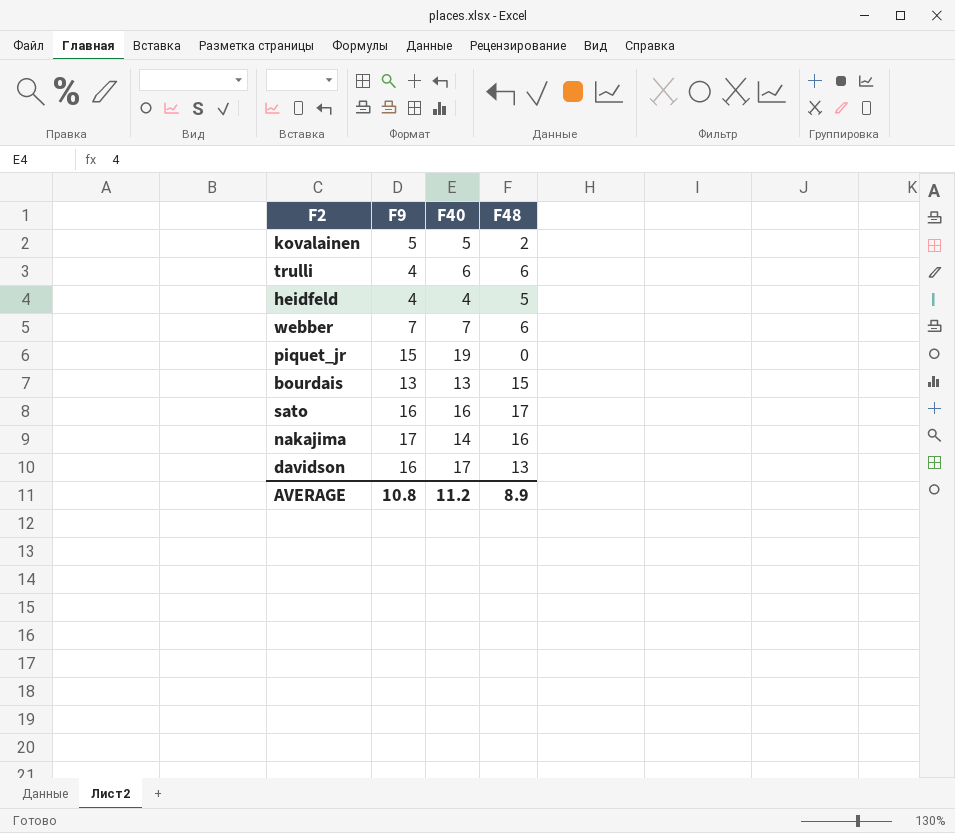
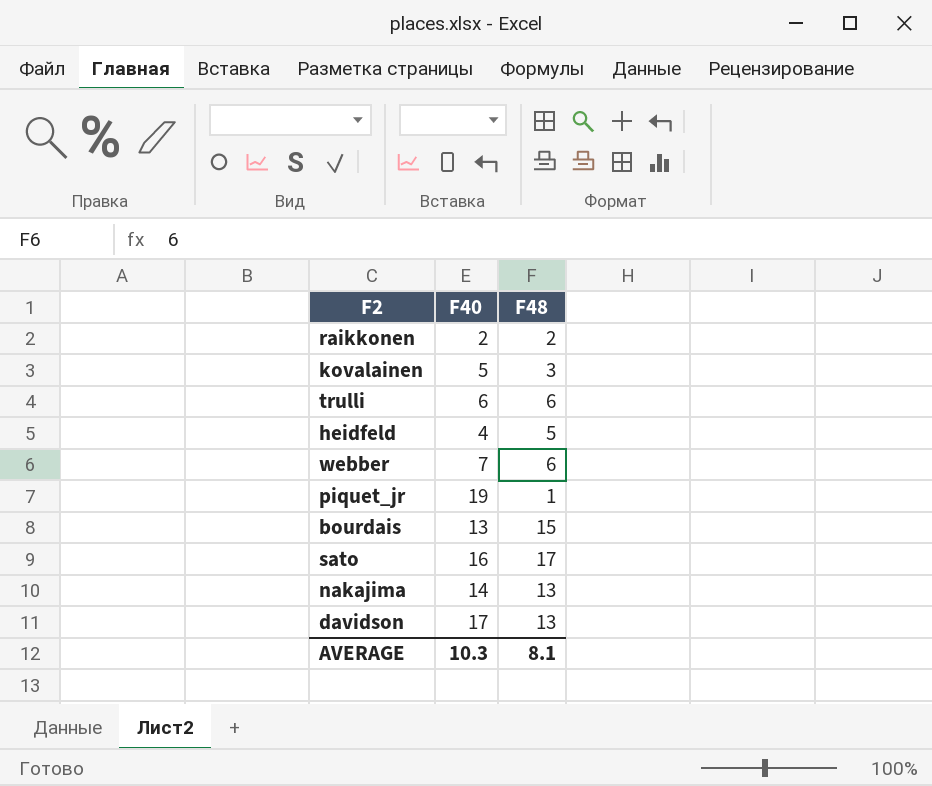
column F9 | position: 2 -> none
row raikkonen: none -> 2 | 2
kovalainen | F48: 2 -> 3
piquet_jr | F48: 0 -> 1
nakajima | F48: 16 -> 13
AVERAGE | F40: 11.2 -> 10.3
AVERAGE | F48: 8.9 -> 8.1

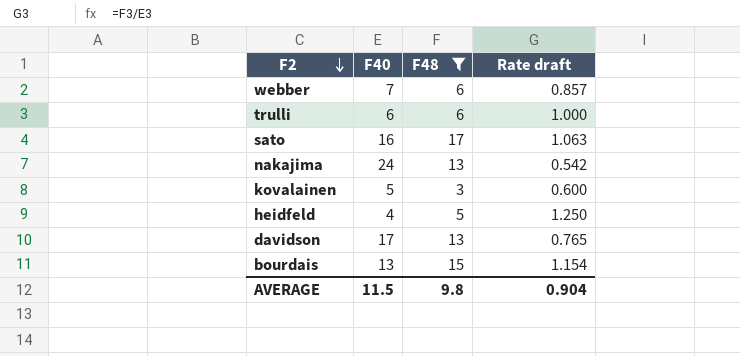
filter: none -> F48 >= 3
row order: none -> F2 descending
column Rate draft | formula: none -> [F48] / [F40]
nakajima | F40: 14 -> 24
AVERAGE | F40: 10.3 -> 11.5
AVERAGE | F48: 8.1 -> 9.8

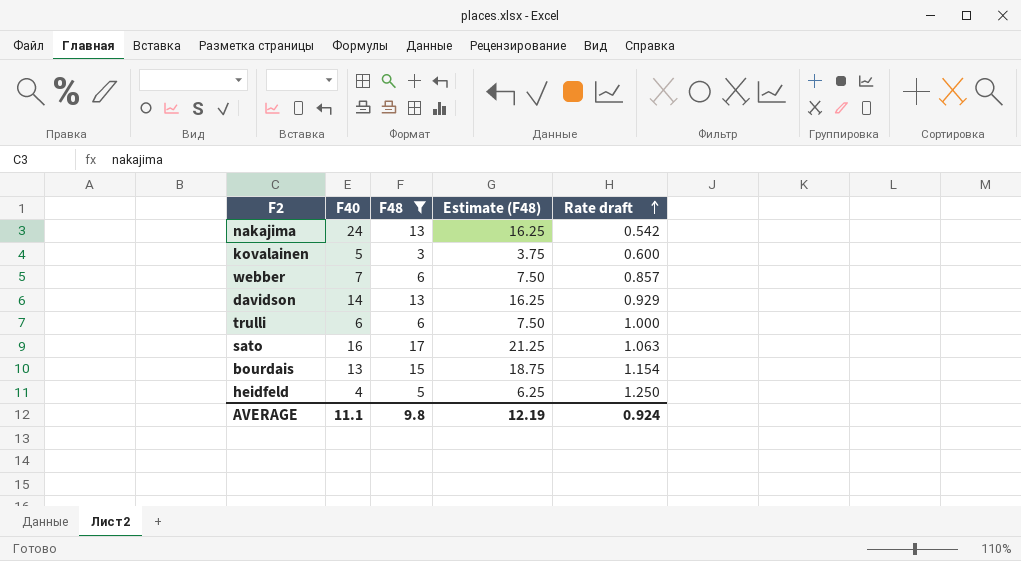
row order: F2 descending -> Rate draft ascending
column Estimate (F48) | formula: none -> [F48] * 1.25
davidson | F40: 17 -> 14
davidson | Rate draft: 0.765 -> 0.929
AVERAGE | F40: 11.5 -> 11.1
AVERAGE | Rate draft: 0.904 -> 0.924

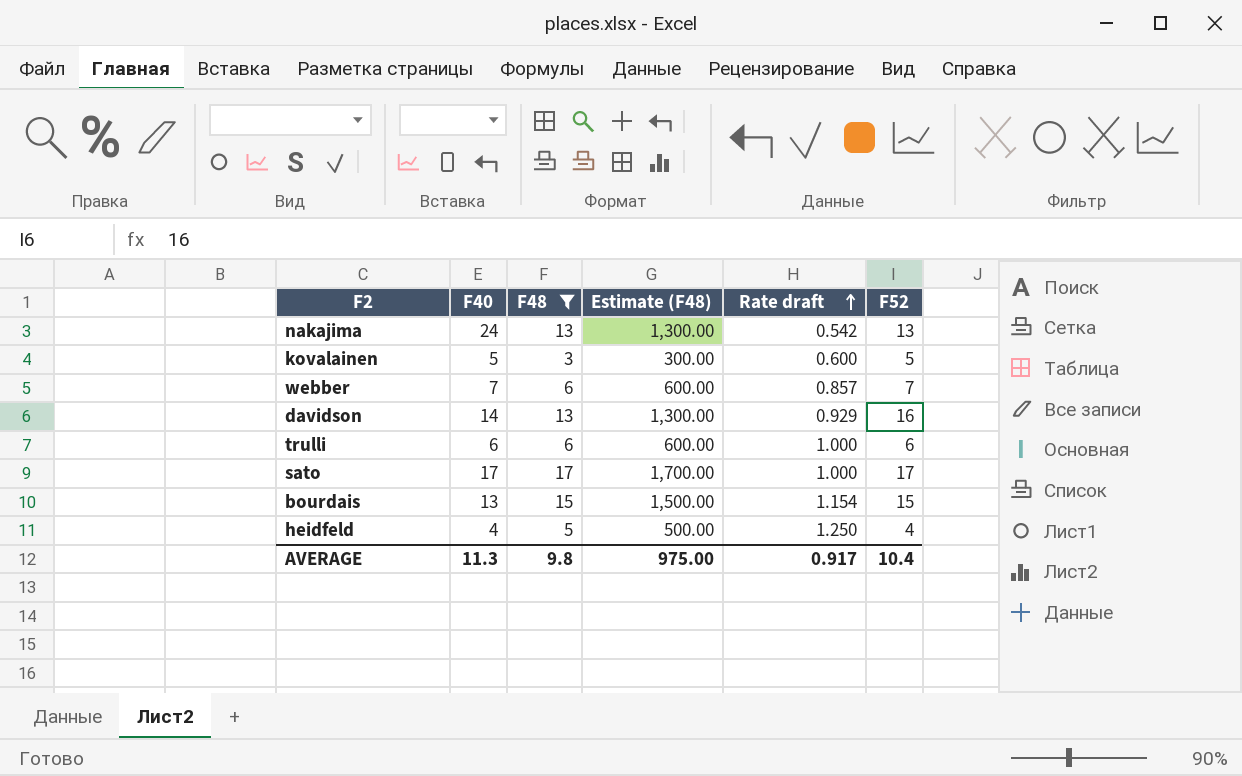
column Estimate (F48) | formula: [F48] * 1.25 -> [F48] * 100
column F52 | position: none -> 6
sato | F40: 16 -> 17
sato | Rate draft: 1.063 -> 1.000
AVERAGE | F40: 11.1 -> 11.3
AVERAGE | Estimate (F48): 12.19 -> 975.00
AVERAGE | Rate draft: 0.924 -> 0.917

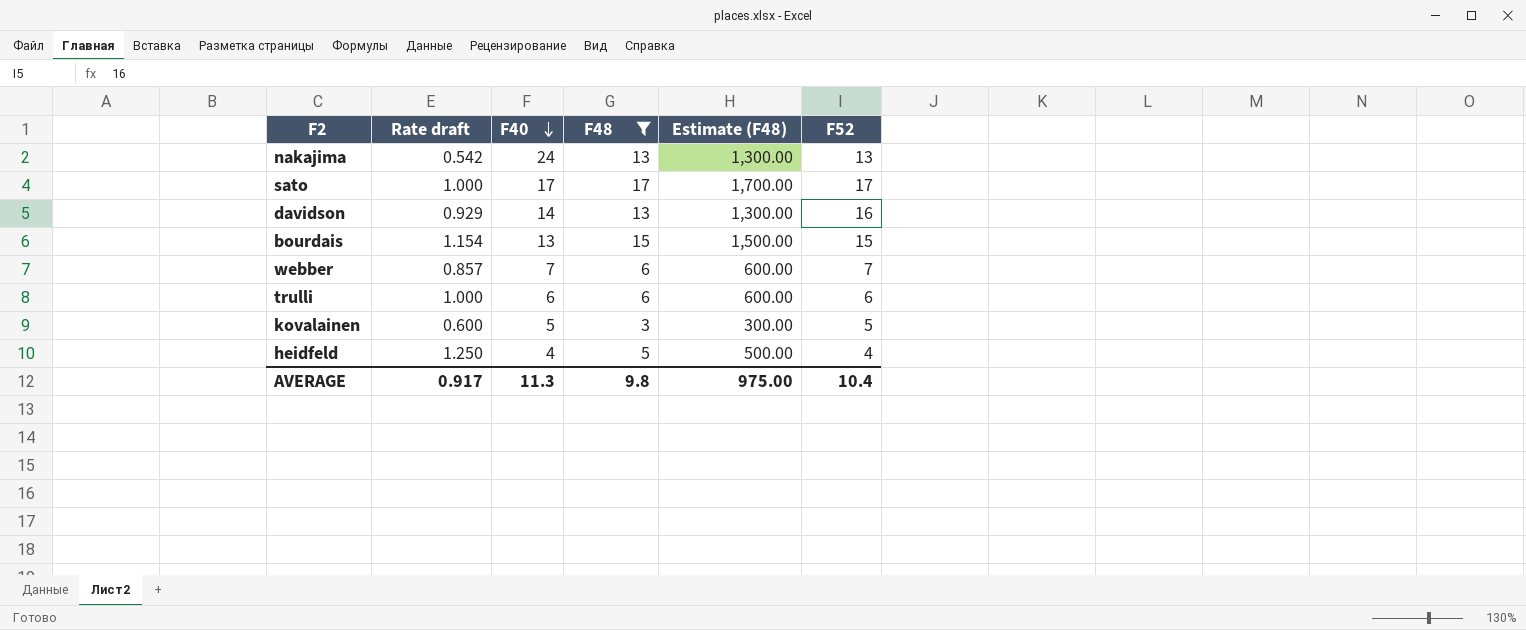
row order: Rate draft ascending -> F40 descending
column Rate draft | position: 5 -> 2

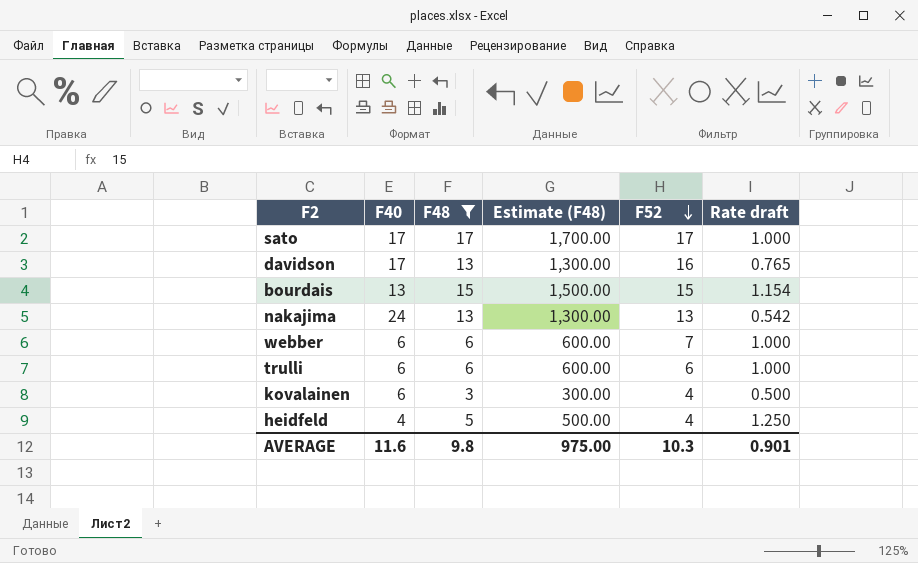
row order: F40 descending -> F52 descending
column Rate draft | position: 2 -> 6
davidson | F40: 14 -> 17
davidson | Rate draft: 0.929 -> 0.765
webber | F40: 7 -> 6
webber | Rate draft: 0.857 -> 1.000
kovalainen | F40: 5 -> 6
kovalainen | F52: 5 -> 4
kovalainen | Rate draft: 0.600 -> 0.500
AVERAGE | F40: 11.3 -> 11.6
AVERAGE | F52: 10.4 -> 10.3
AVERAGE | Rate draft: 0.917 -> 0.901

